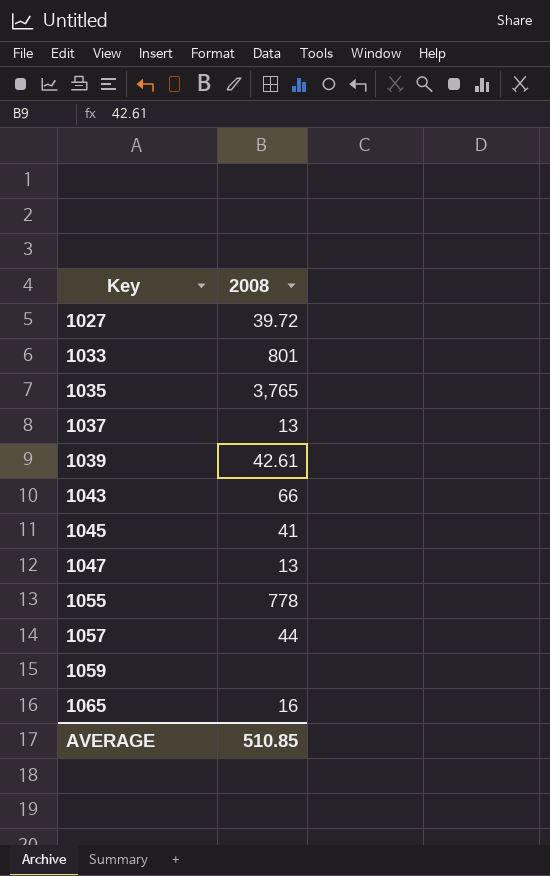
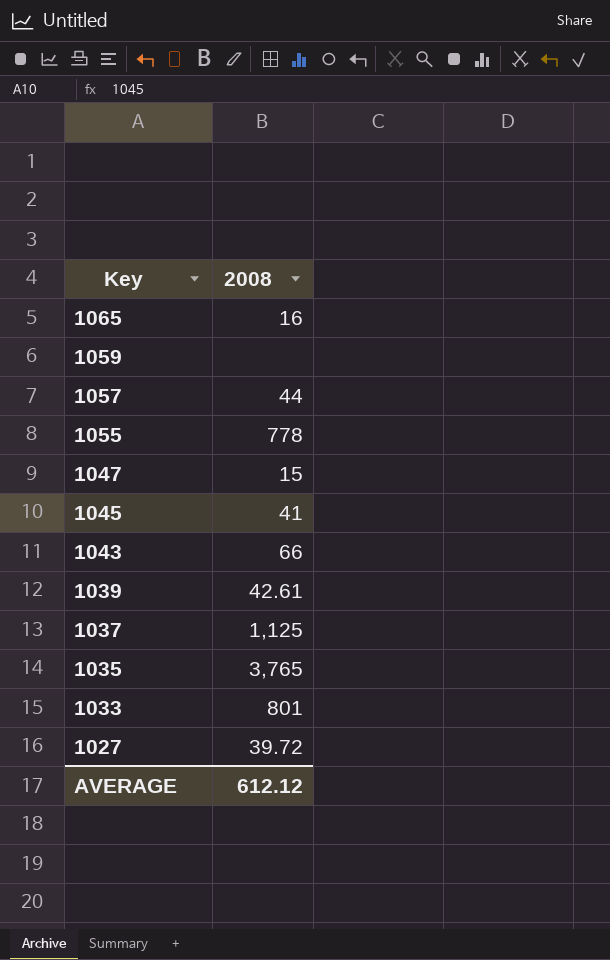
row order: Key ascending -> Key descending
1047 | 2008: 13 -> 15
1037 | 2008: 13 -> 1,125
AVERAGE | 2008: 510.85 -> 612.12

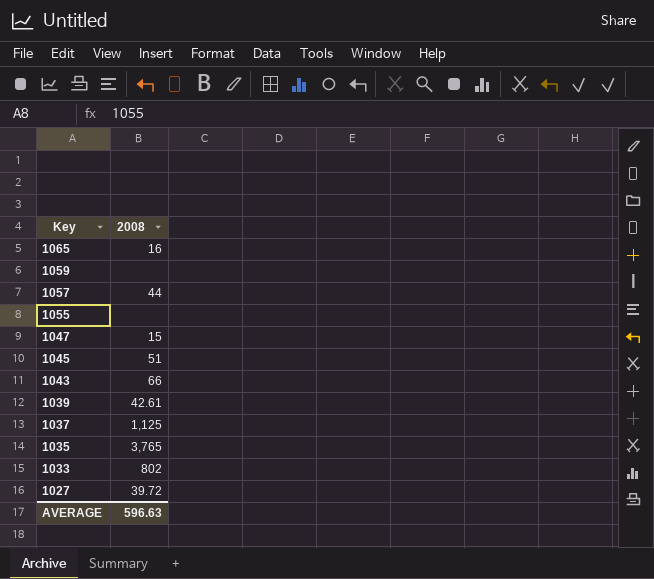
1055 | 2008: 778 -> none
1045 | 2008: 41 -> 51
1033 | 2008: 801 -> 802
AVERAGE | 2008: 612.12 -> 596.63

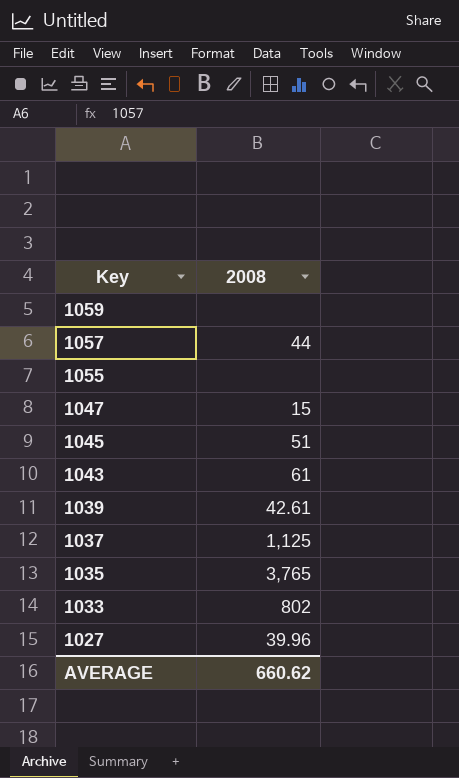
row 1065: 16 -> none
1043 | 2008: 66 -> 61
1027 | 2008: 39.72 -> 39.96
AVERAGE | 2008: 596.63 -> 660.62

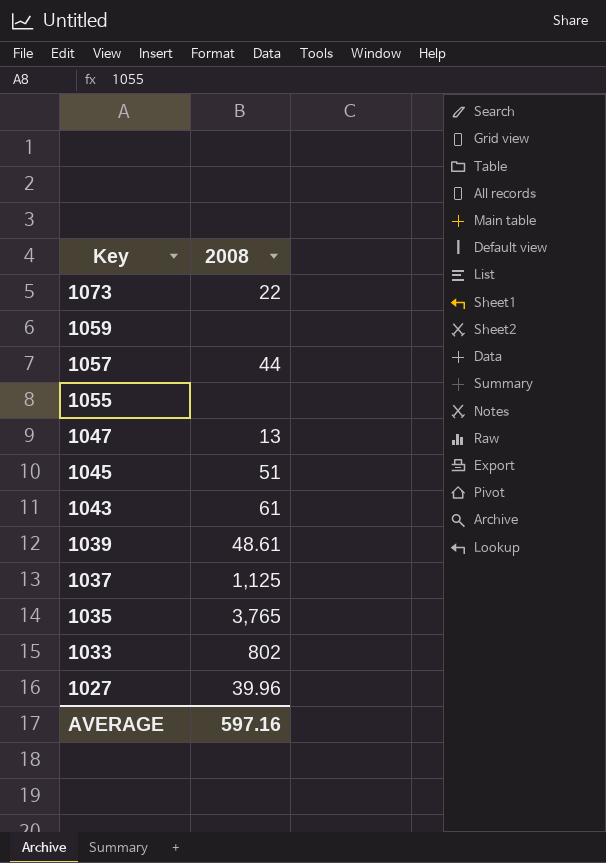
row 1073: none -> 22
1047 | 2008: 15 -> 13
1039 | 2008: 42.61 -> 48.61
AVERAGE | 2008: 660.62 -> 597.16

